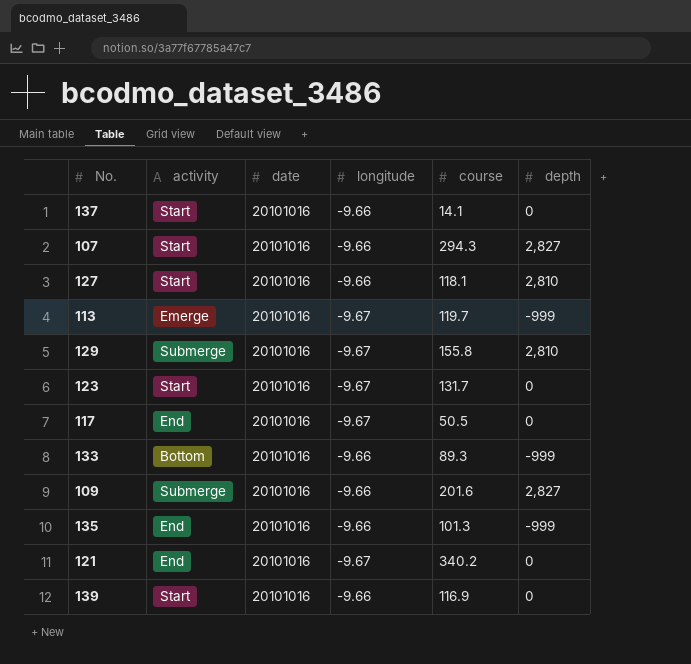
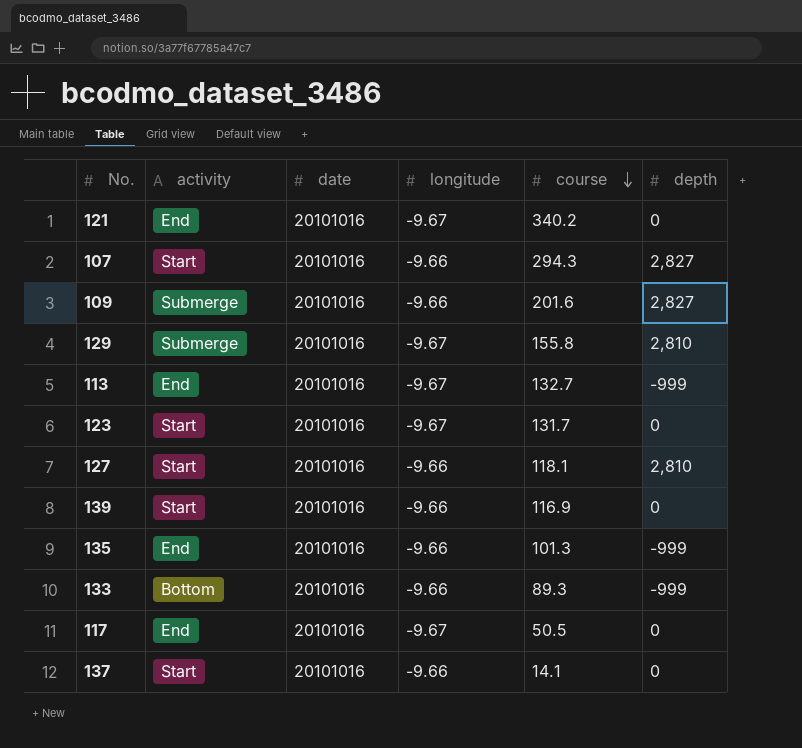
row order: none -> course descending
113 | activity: Emerge -> End
113 | course: 119.7 -> 132.7

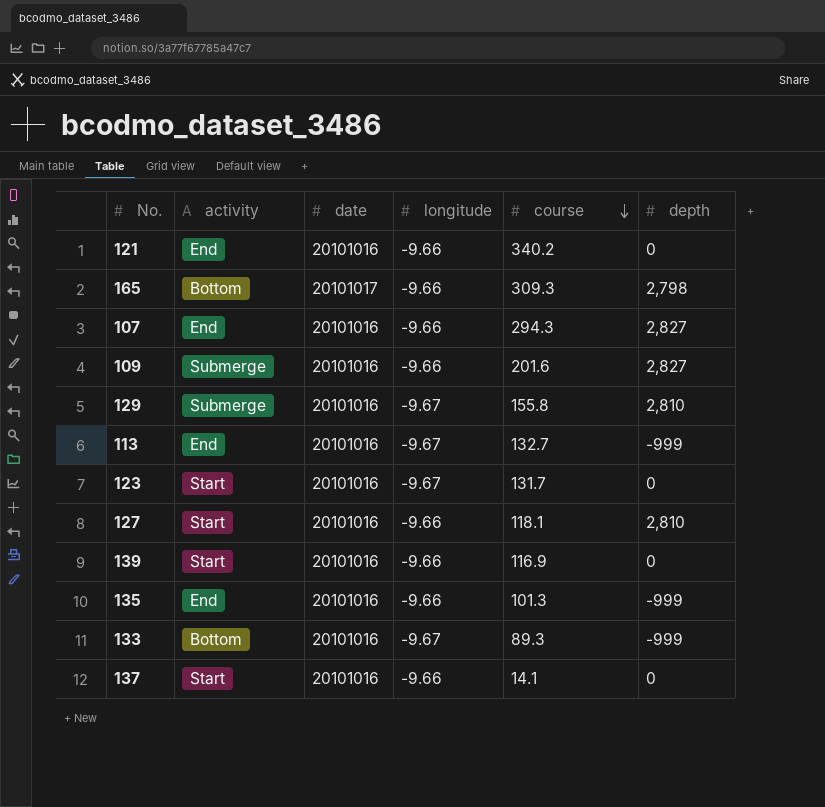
row 117: End | 20101016 | -9.67 | 50.5 | 0 -> none
121 | longitude: -9.67 -> -9.66
row 165: none -> Bottom | 20101017 | -9.66 | 309.3 | 2,798
107 | activity: Start -> End
133 | longitude: -9.66 -> -9.67

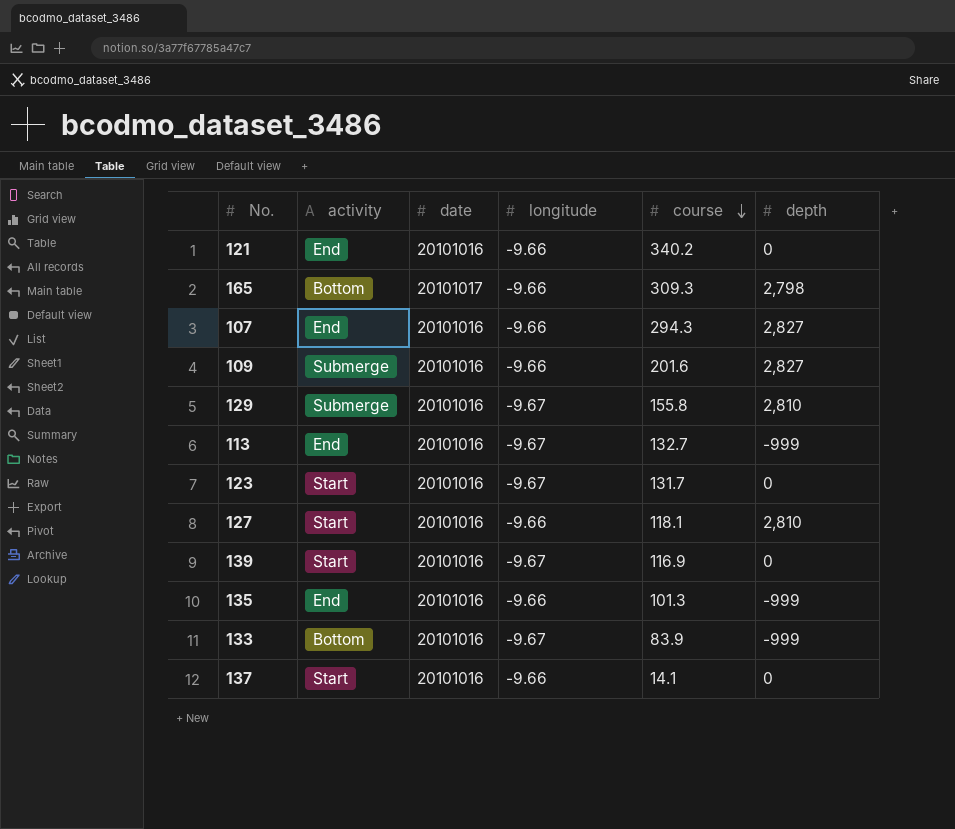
139 | longitude: -9.66 -> -9.67
133 | course: 89.3 -> 83.9

